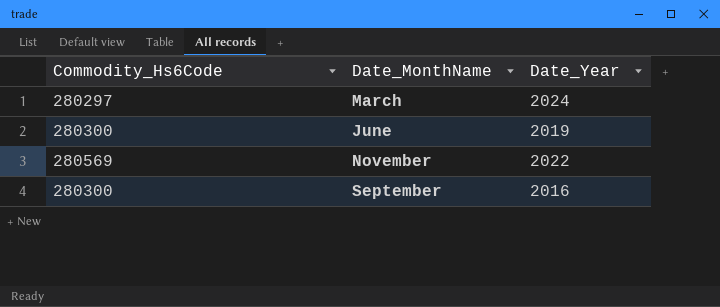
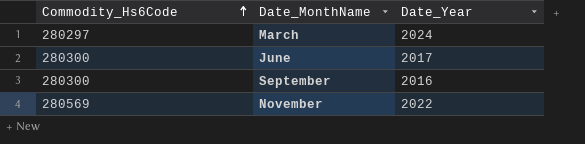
row order: none -> Commodity_Hs6Code ascending
June | Date_Year: 2019 -> 2017

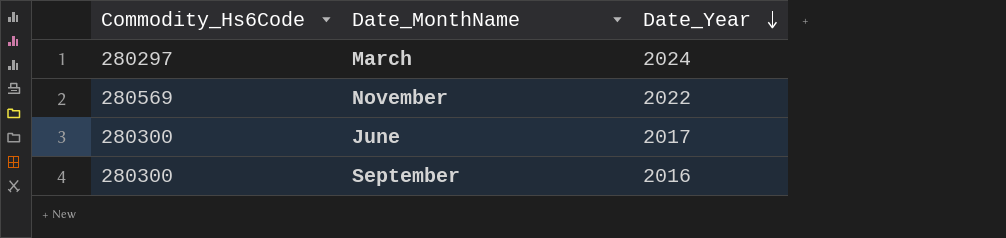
row order: Commodity_Hs6Code ascending -> Date_Year descending

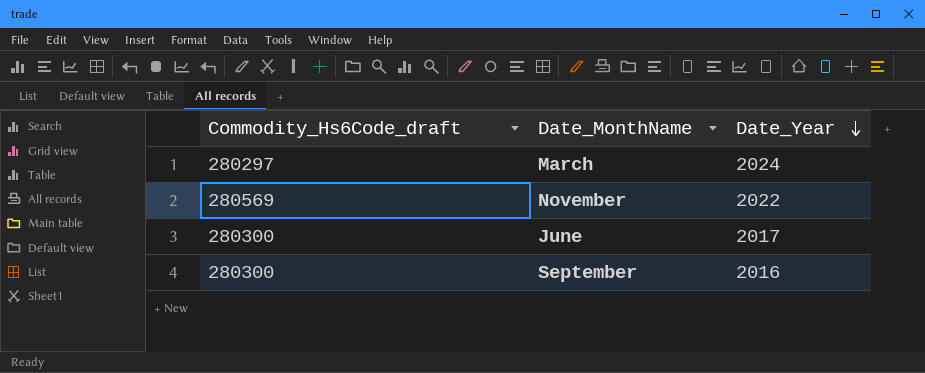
column name: Commodity_Hs6Code -> Commodity_Hs6Code_draft

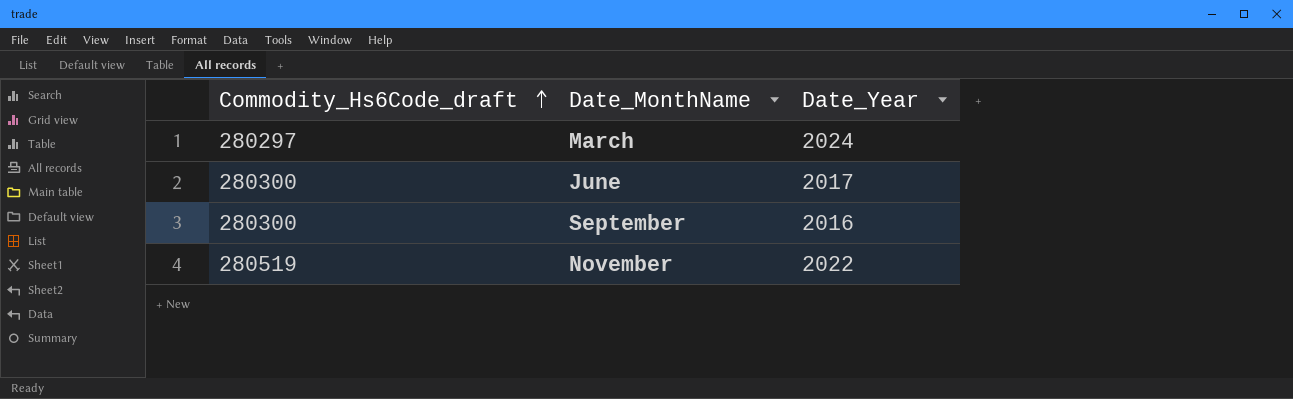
row order: Date_Year descending -> Commodity_Hs6Code_draft ascending
November | Commodity_Hs6Code_draft: 280569 -> 280519

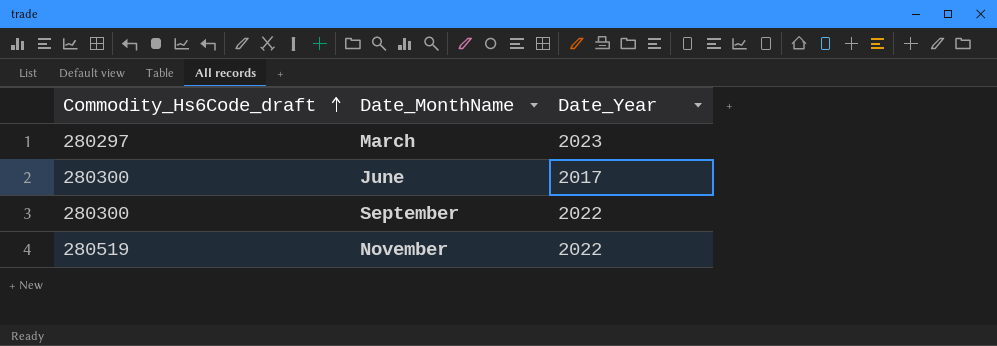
March | Date_Year: 2024 -> 2023
September | Date_Year: 2016 -> 2022

